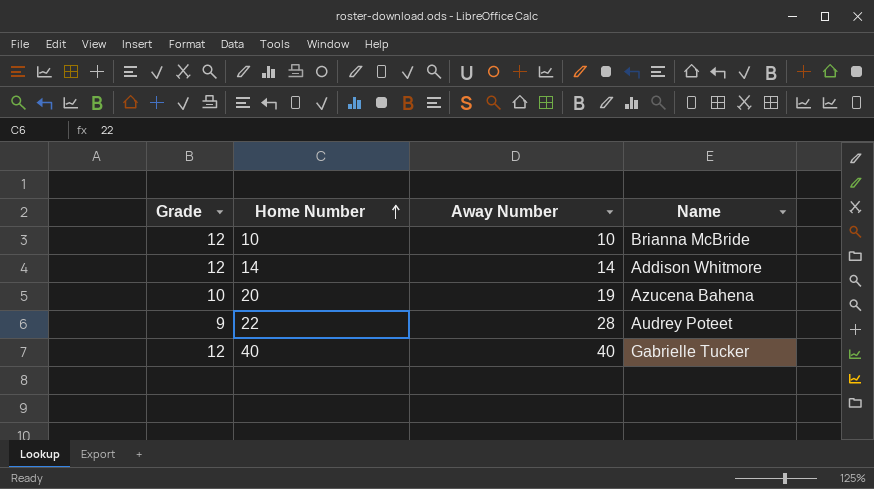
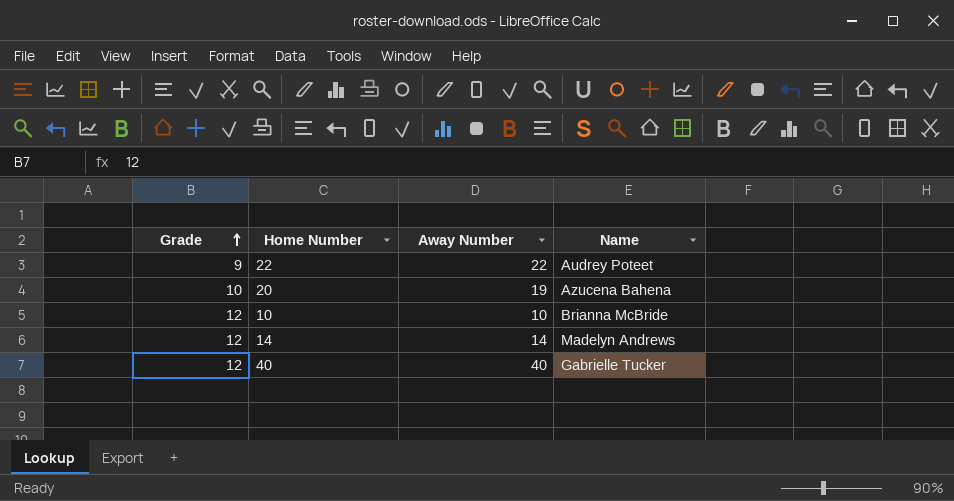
row order: Home Number ascending -> Grade ascending
22 | Away Number: 28 -> 22
14 | Name: Addison Whitmore -> Madelyn Andrews

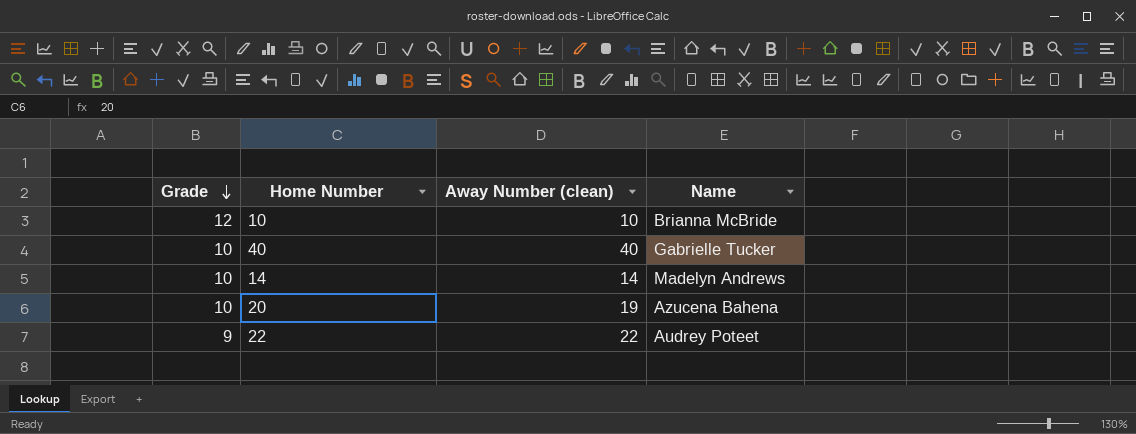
row order: Grade ascending -> Grade descending
column name: Away Number -> Away Number (clean)
40 | Grade: 12 -> 10
14 | Grade: 12 -> 10

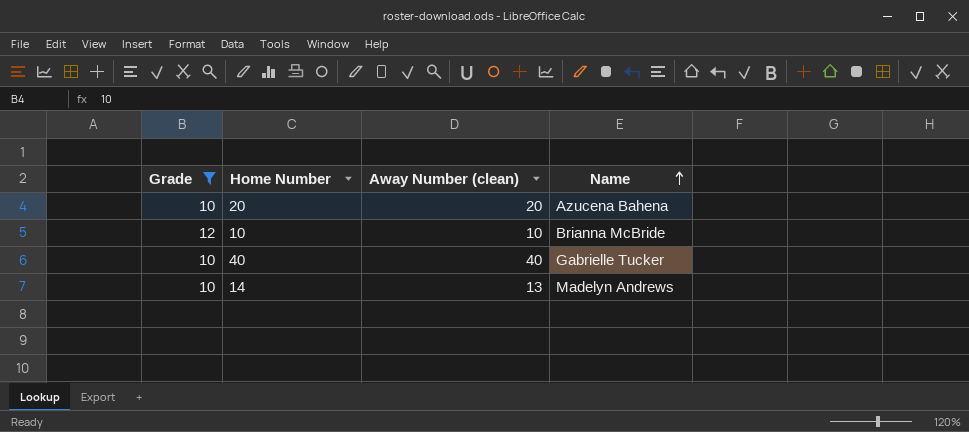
filter: none -> Grade != 9
row order: Grade descending -> Name ascending
20 | Away Number (clean): 19 -> 20
14 | Away Number (clean): 14 -> 13

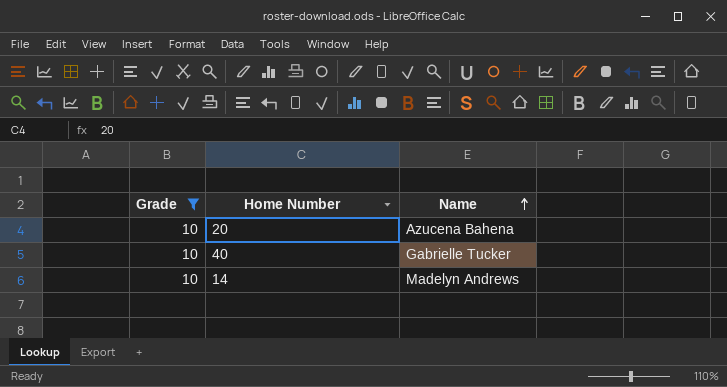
column Away Number (clean) | position: 3 -> none
row 10: 12 | 10 | Brianna McBride -> none

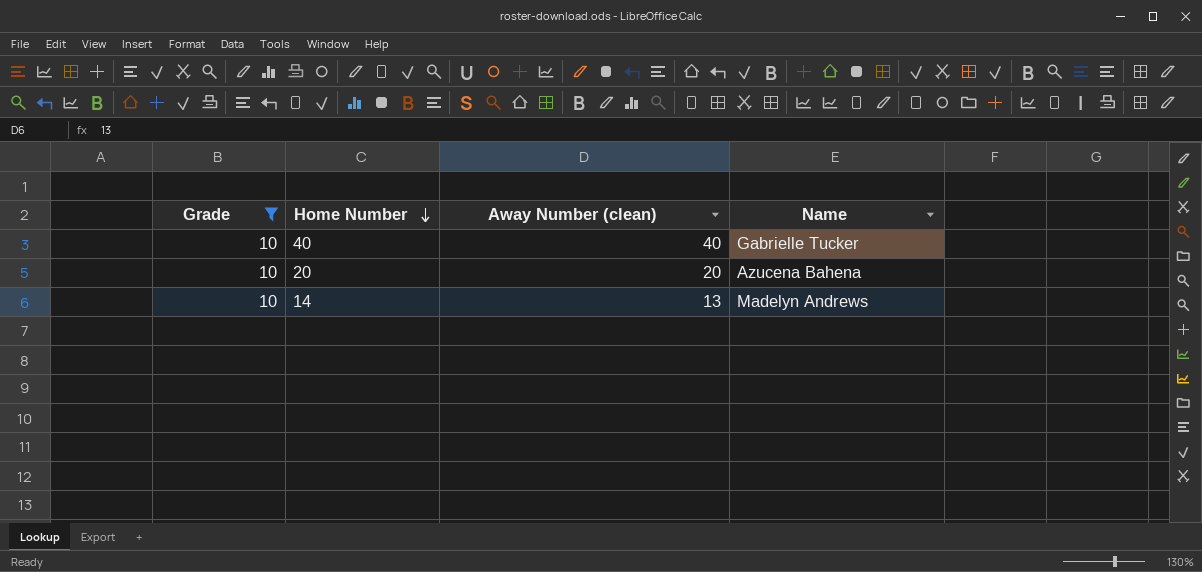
row order: Name ascending -> Home Number descending
column Away Number (clean) | position: none -> 3

